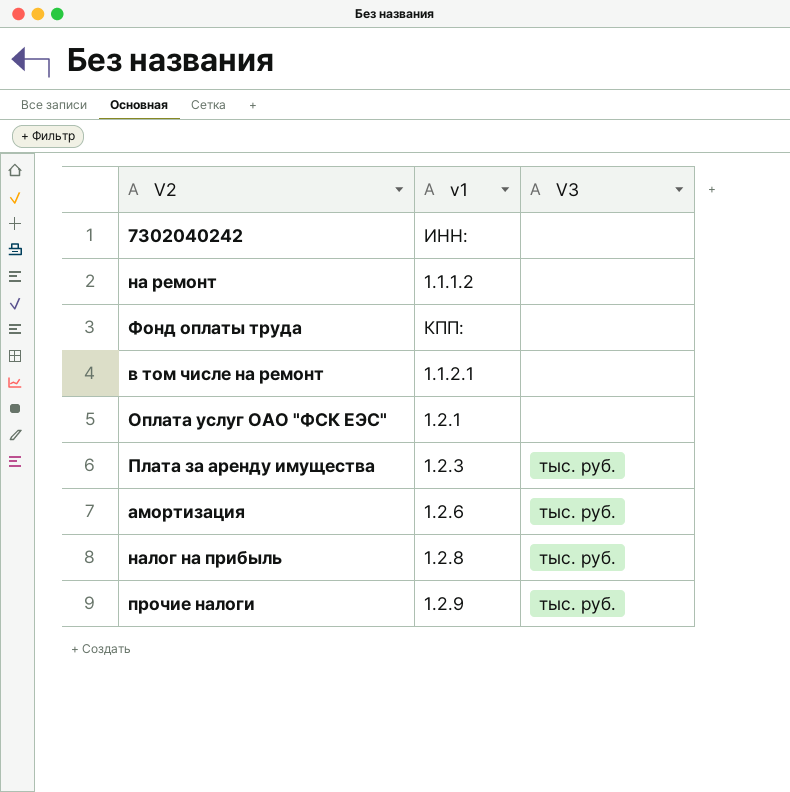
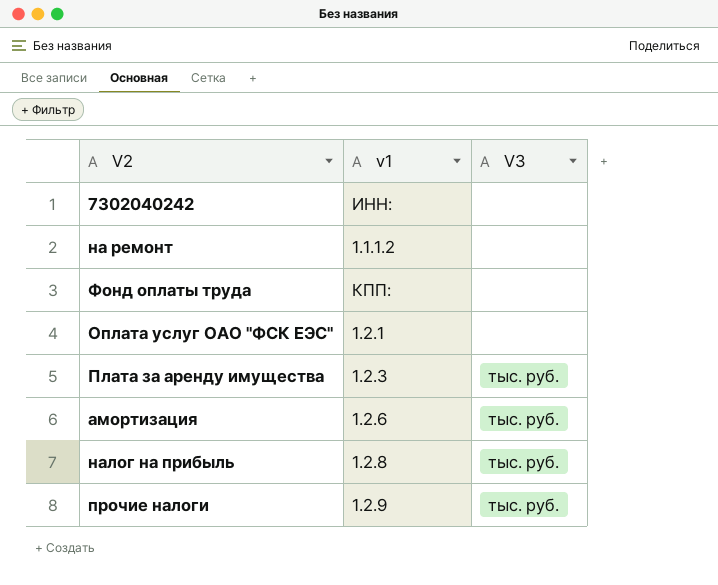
row в том числе на ремонт: 1.1.2.1 | none -> none

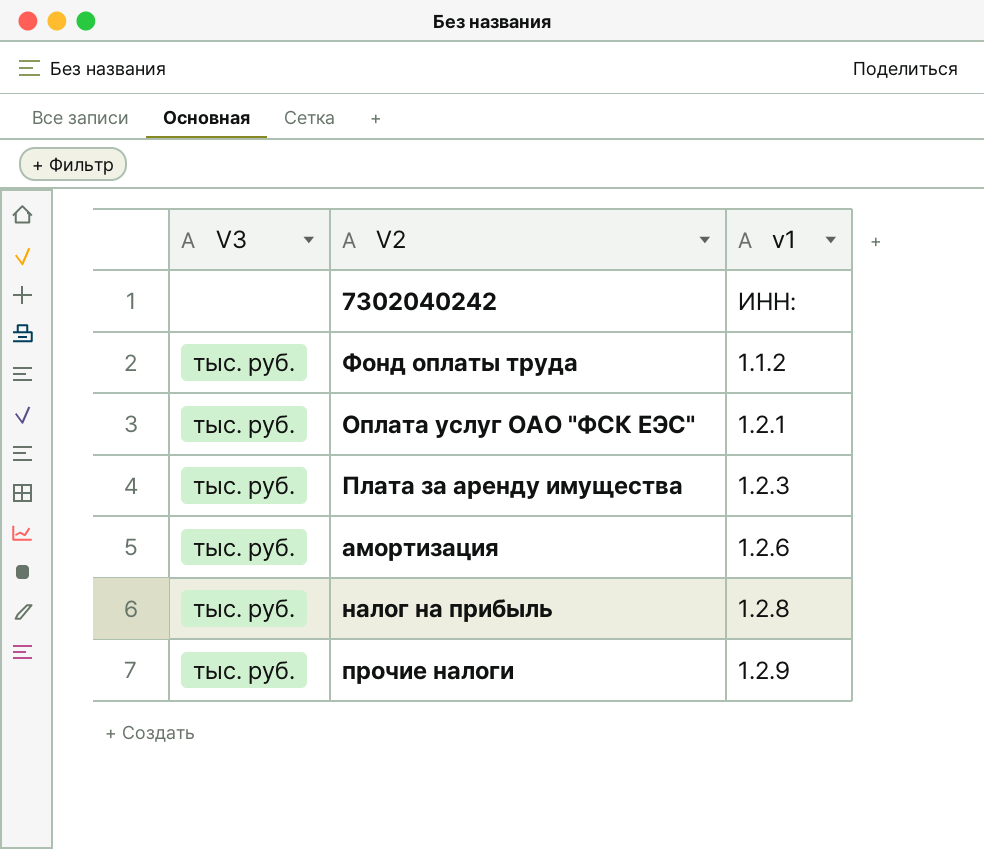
column V3 | position: 3 -> 1
row на ремонт: 1.1.1.2 | none -> none
Фонд оплаты труда | V3: none -> тыс. руб.
Фонд оплаты труда | v1: КПП: -> 1.1.2
Оплата услуг ОАО "ФСК ЕЭС" | V3: none -> тыс. руб.

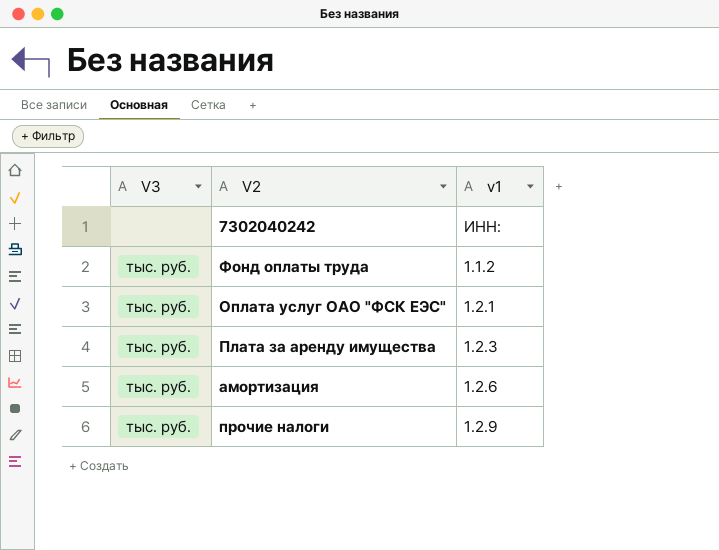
row налог на прибыль: тыс. руб. | 1.2.8 -> none

